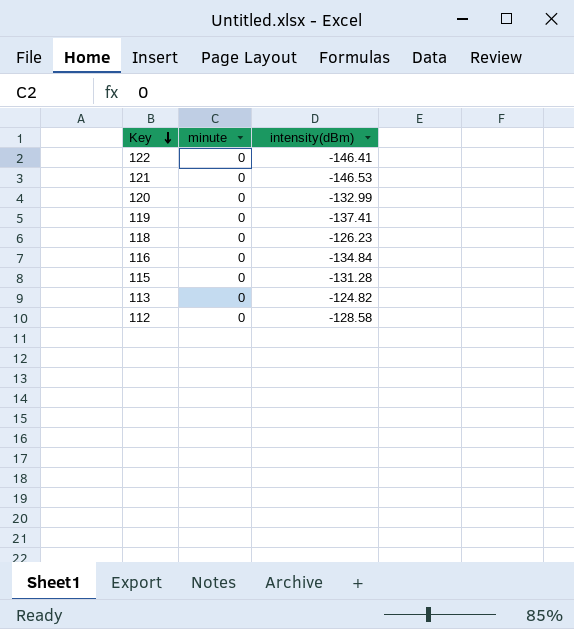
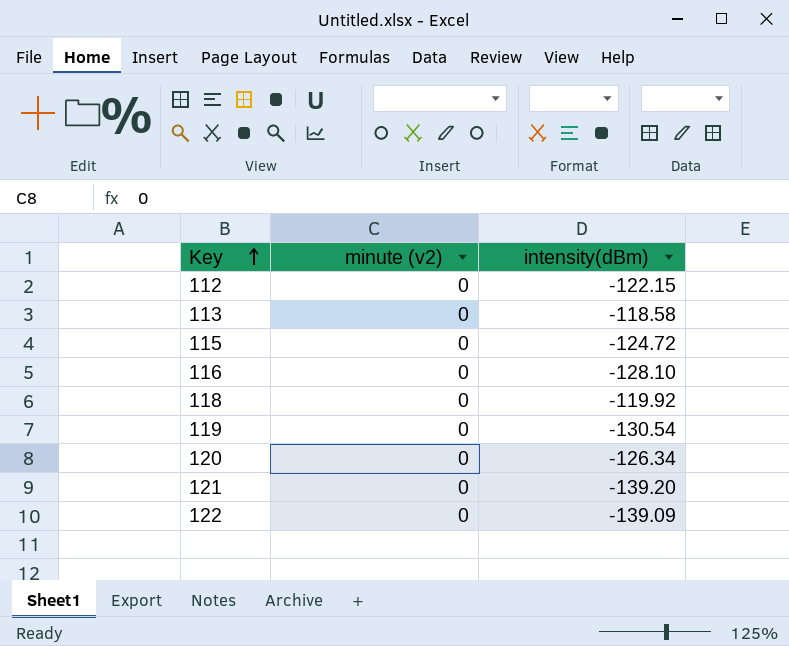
row order: Key descending -> Key ascending
column name: minute -> minute (v2)
112 | intensity(dBm): -128.58 -> -122.15
113 | intensity(dBm): -124.82 -> -118.58
115 | intensity(dBm): -131.28 -> -124.72
116 | intensity(dBm): -134.84 -> -128.10
118 | intensity(dBm): -126.23 -> -119.92
119 | intensity(dBm): -137.41 -> -130.54
120 | intensity(dBm): -132.99 -> -126.34
121 | intensity(dBm): -146.53 -> -139.20
122 | intensity(dBm): -146.41 -> -139.09

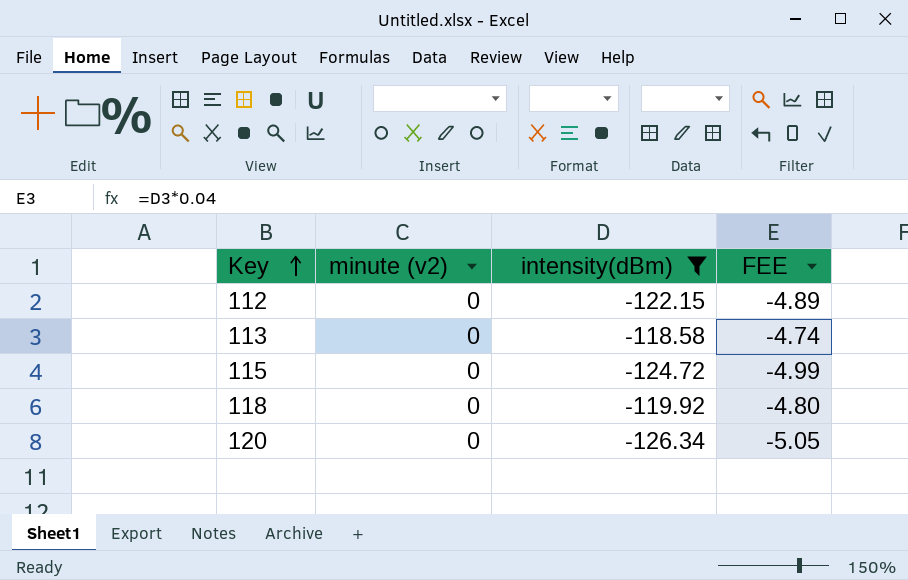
filter: none -> intensity(dBm) >= -126.34
column FEE | formula: none -> [intensity(dBm)] * 0.04

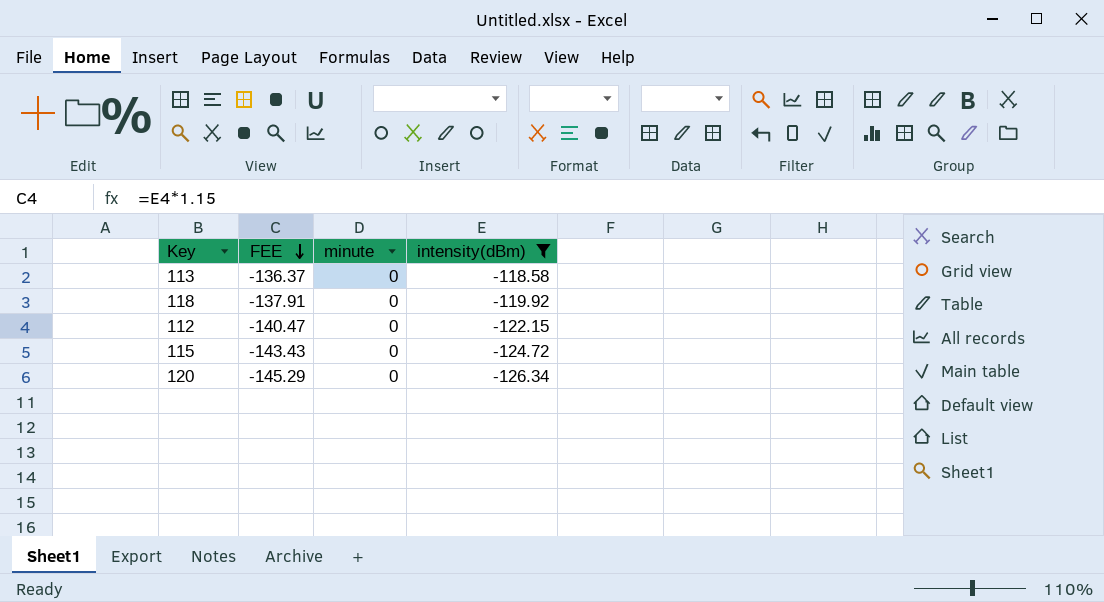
row order: Key ascending -> FEE descending
column FEE | formula: [intensity(dBm)] * 0.04 -> [intensity(dBm)] * 1.15
column FEE | position: 4 -> 2
column name: minute (v2) -> minute

